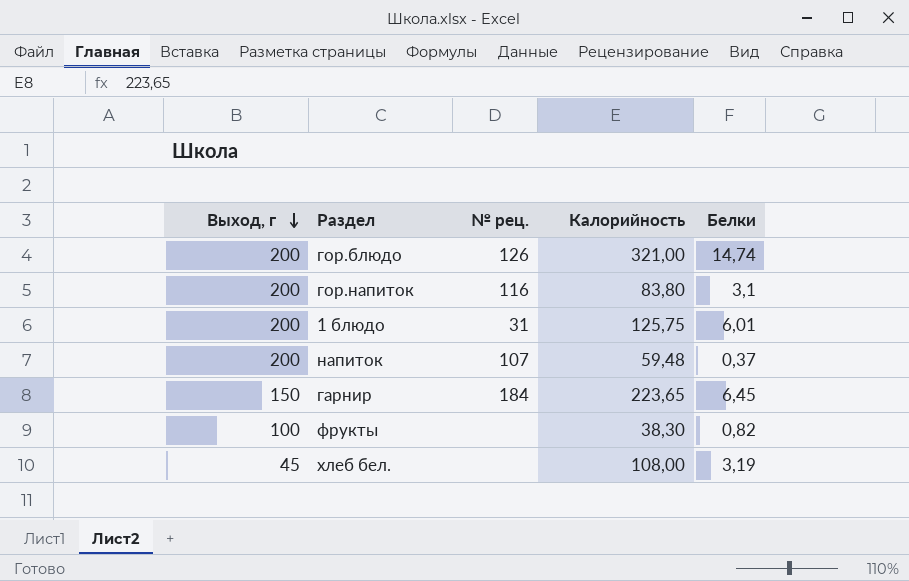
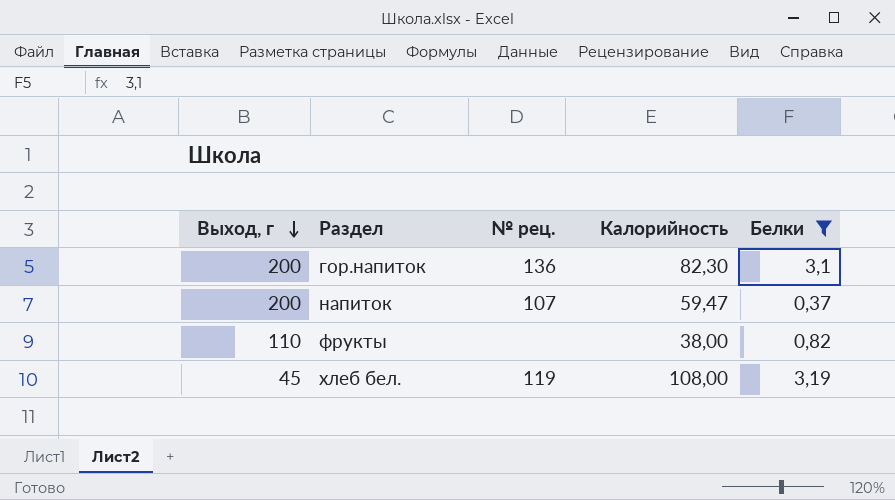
filter: none -> Белки <= 3,19
гор.напиток | № рец.: 116 -> 136
гор.напиток | Калорийность: 83,80 -> 82,30
напиток | Калорийность: 59,48 -> 59,47
фрукты | Выход, г: 100 -> 110
фрукты | Калорийность: 38,30 -> 38,00
хлеб бел. | № рец.: none -> 119

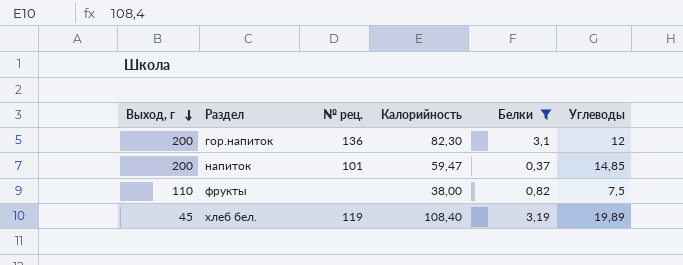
column Углеводы | position: none -> 6
напиток | № рец.: 107 -> 101
хлеб бел. | Калорийность: 108,00 -> 108,40

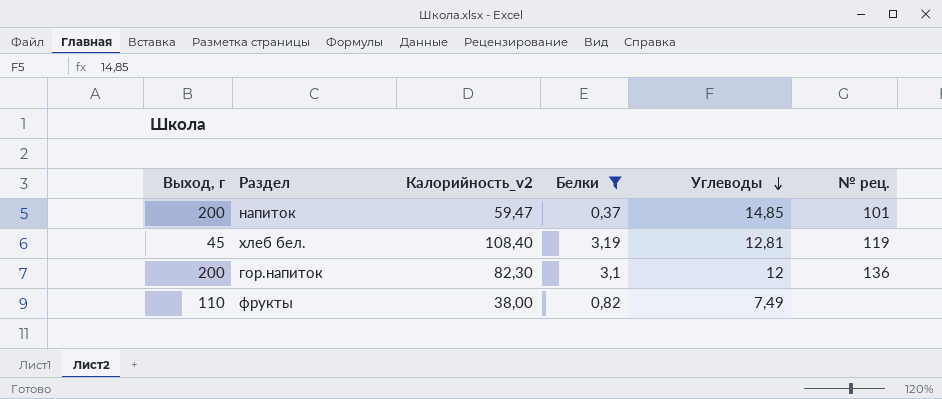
row order: Выход, г descending -> Углеводы descending
column name: Калорийность -> Калорийность_v2
column № рец. | position: 3 -> 6
хлеб бел. | Углеводы: 19,89 -> 12,81
фрукты | Углеводы: 7,5 -> 7,49

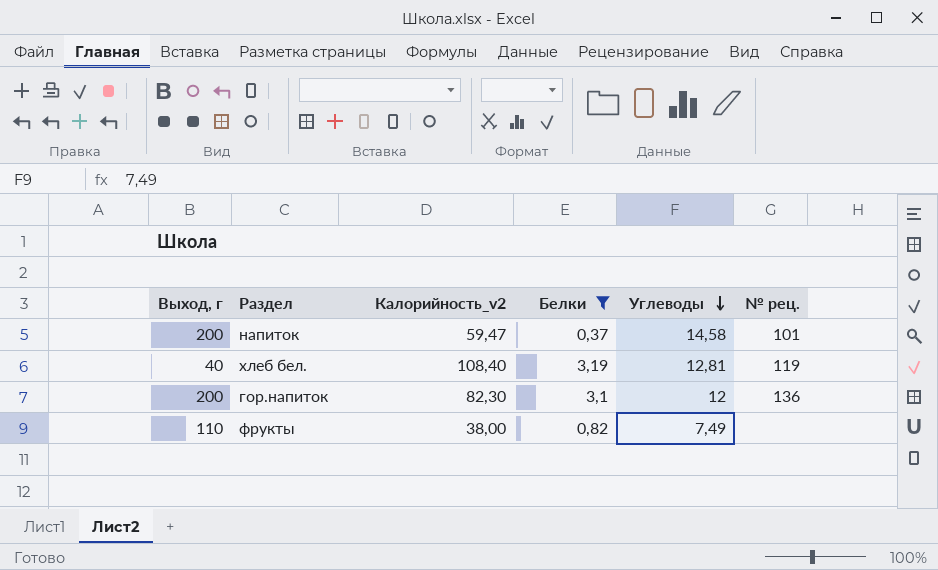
напиток | Углеводы: 14,85 -> 14,58
хлеб бел. | Выход, г: 45 -> 40

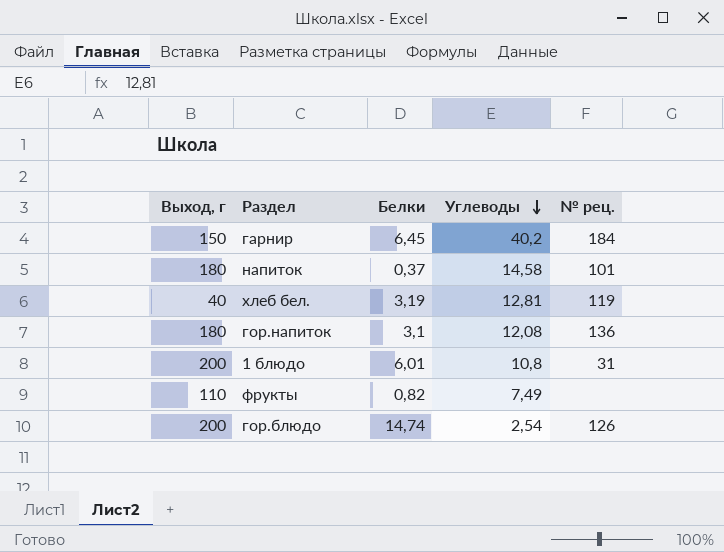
filter: Белки <= 3,19 -> none
column Калорийность_v2 | position: 3 -> none
напиток | Выход, г: 200 -> 180
гор.напиток | Выход, г: 200 -> 180
гор.напиток | Углеводы: 12 -> 12,08

